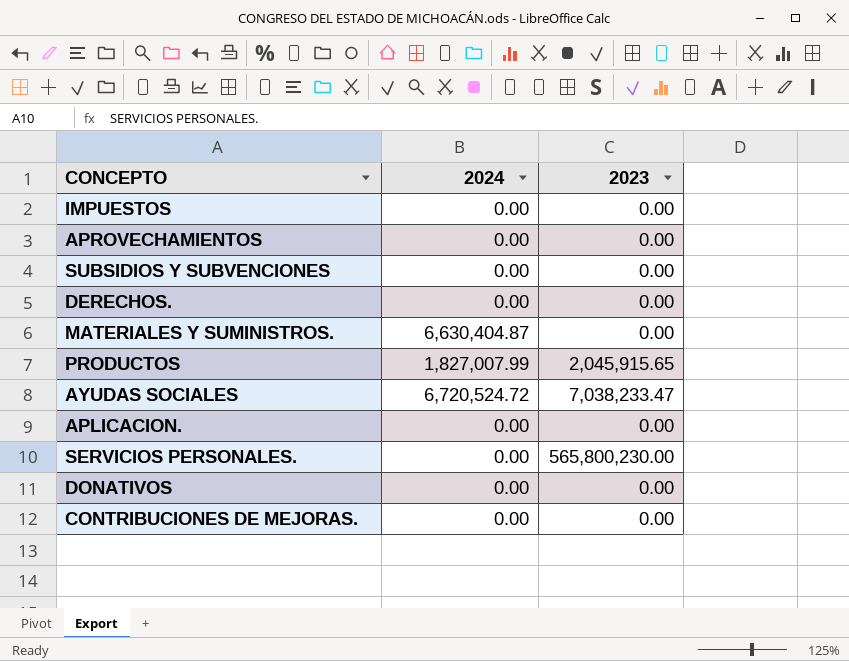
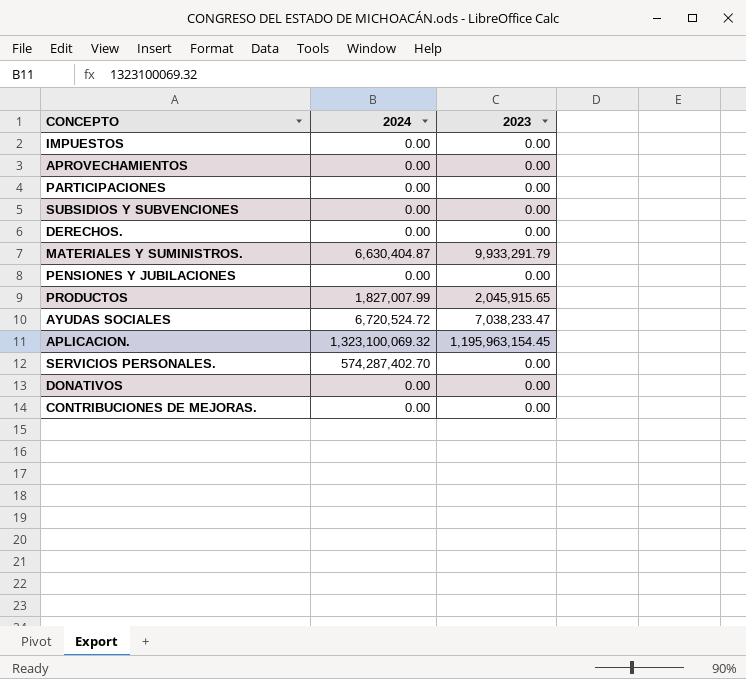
row PARTICIPACIONES: none -> 0.00 | 0.00
MATERIALES Y SUMINISTROS. | 2023: 0.00 -> 9,933,291.79
row PENSIONES Y JUBILACIONES: none -> 0.00 | 0.00
APLICACION. | 2024: 0.00 -> 1,323,100,069.32
APLICACION. | 2023: 0.00 -> 1,195,963,154.45
SERVICIOS PERSONALES. | 2024: 0.00 -> 574,287,402.70
SERVICIOS PERSONALES. | 2023: 565,800,230.00 -> 0.00

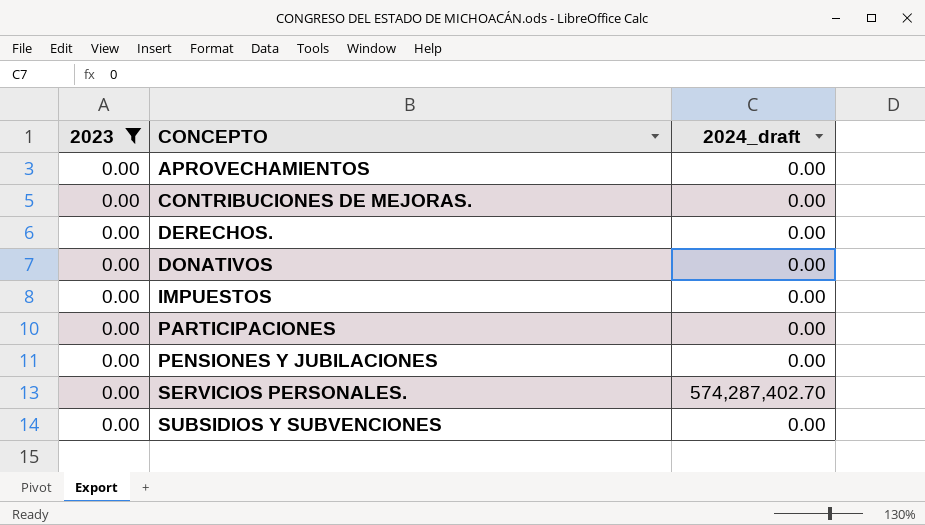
filter: none -> 2023 = 0.00
row order: none -> CONCEPTO ascending
column 2023 | position: 3 -> 1
column name: 2024 -> 2024_draft

